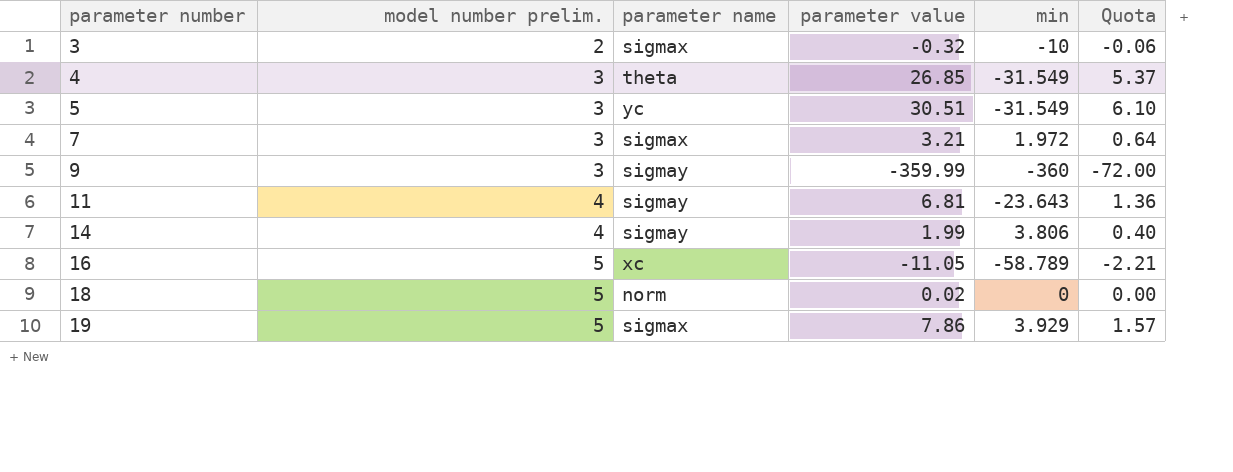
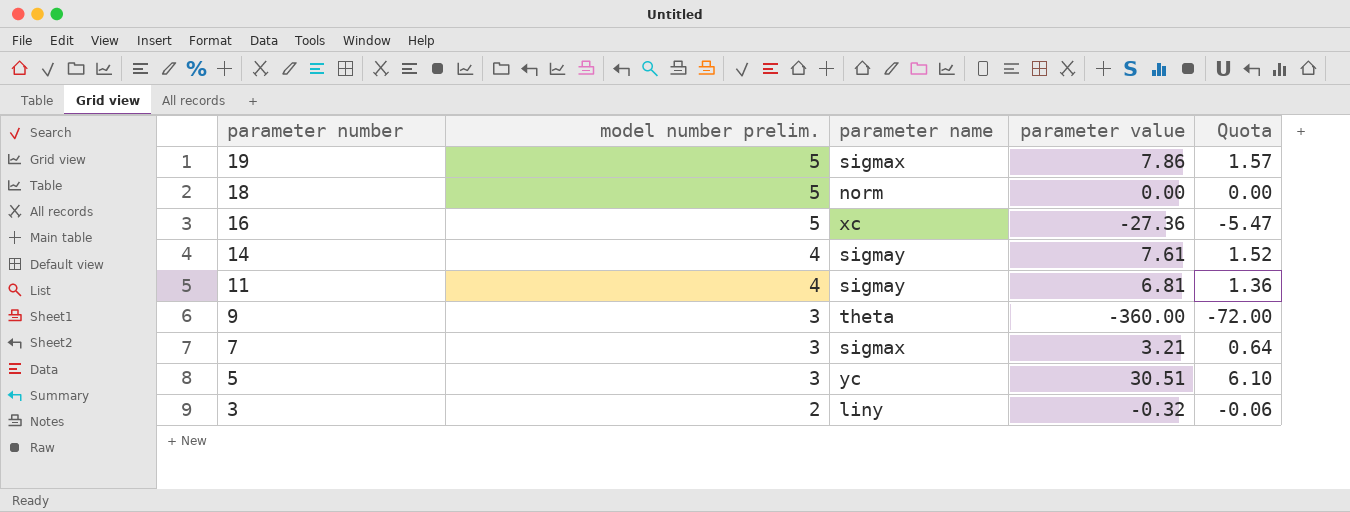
row order: parameter number ascending -> parameter number descending
column min | position: 5 -> none
row 4: 3 | theta | 26.85 | -31.549 | 5.37 -> none
18 | parameter value: 0.02 -> 0.00
16 | parameter value: -11.05 -> -27.36
16 | Quota: -2.21 -> -5.47
14 | parameter value: 1.99 -> 7.61
14 | Quota: 0.40 -> 1.52
9 | parameter name: sigmay -> theta
9 | parameter value: -359.99 -> -360.00
3 | parameter name: sigmax -> liny

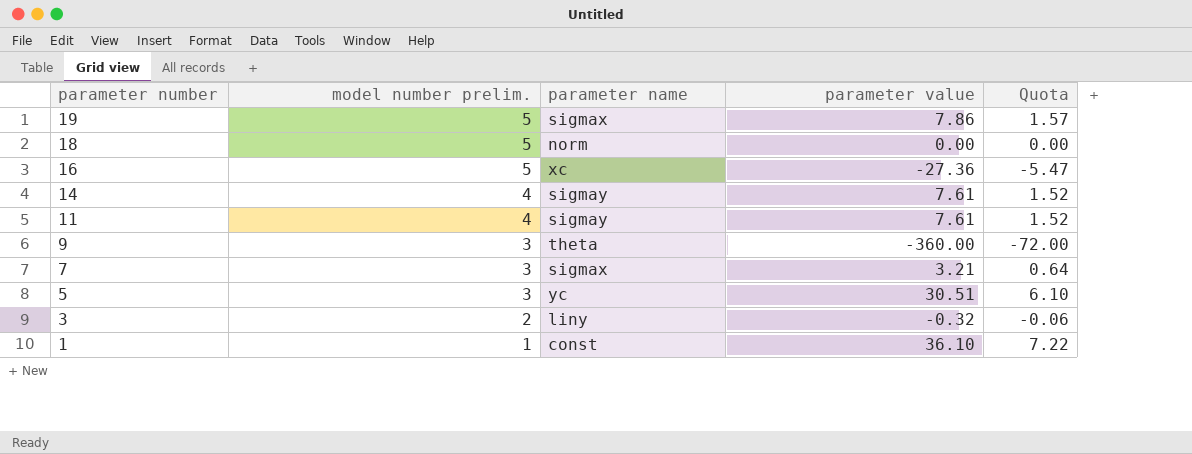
11 | parameter value: 6.81 -> 7.61
11 | Quota: 1.36 -> 1.52
row 1: none -> 1 | const | 36.10 | 7.22

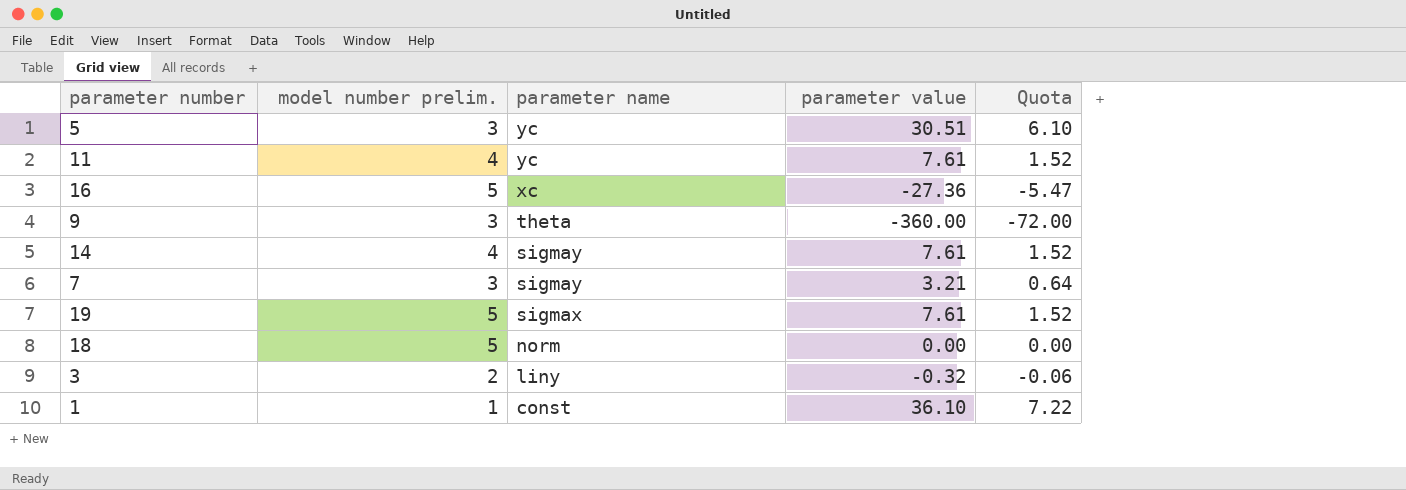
row order: parameter number descending -> parameter name descending
11 | parameter name: sigmay -> yc
7 | parameter name: sigmax -> sigmay
19 | parameter value: 7.86 -> 7.61
19 | Quota: 1.57 -> 1.52

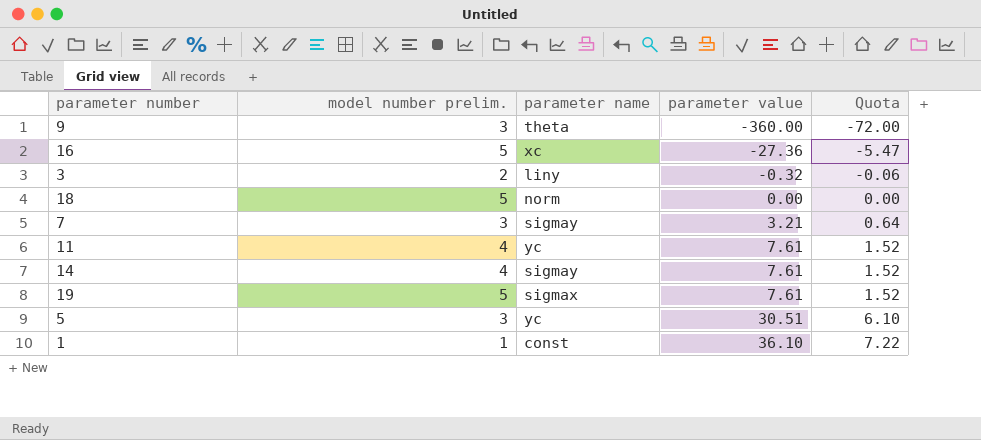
row order: parameter name descending -> parameter value ascending

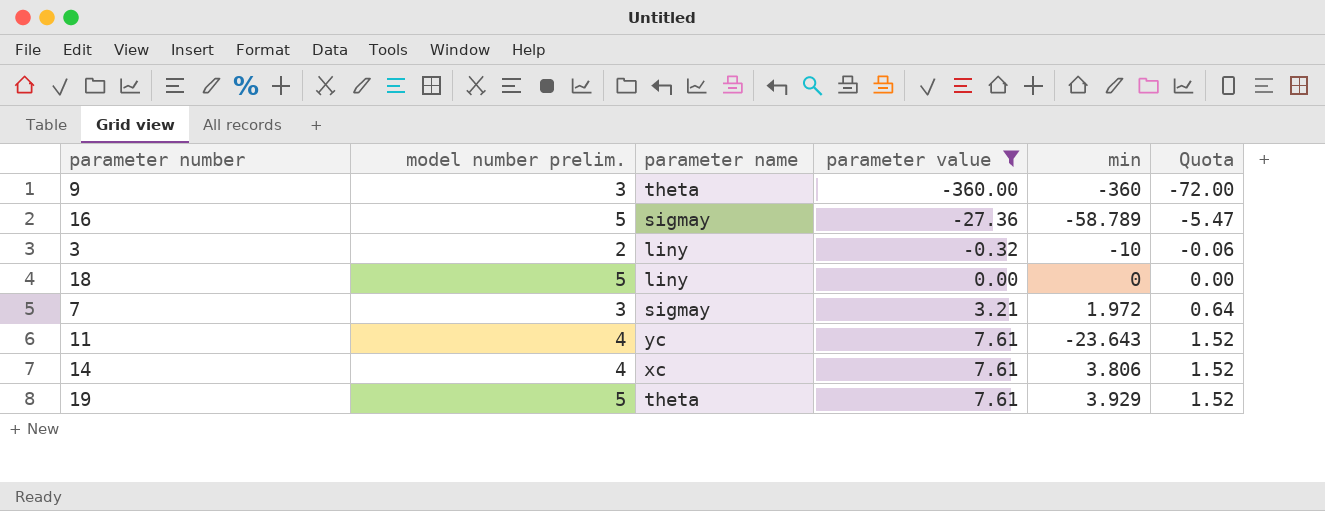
filter: none -> parameter value <= 7.61
column min | position: none -> 5
16 | parameter name: xc -> sigmay
18 | parameter name: norm -> liny
14 | parameter name: sigmay -> xc
19 | parameter name: sigmax -> theta

